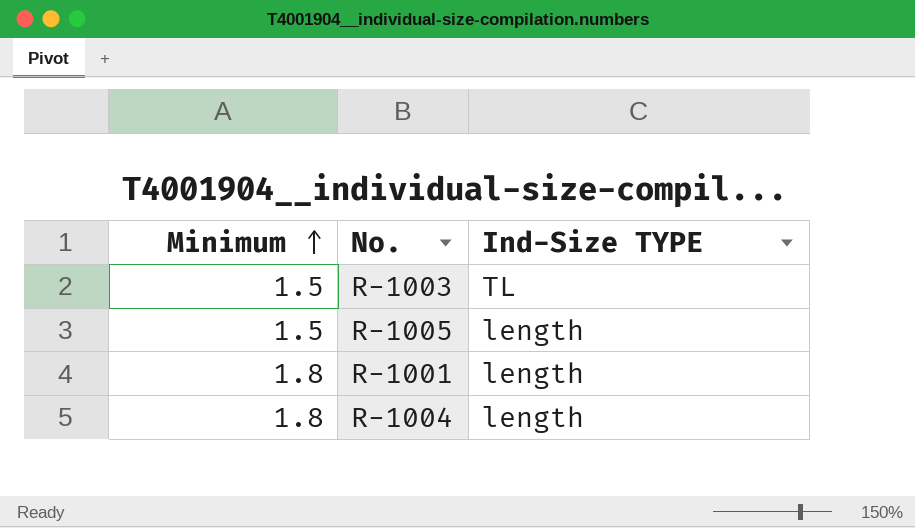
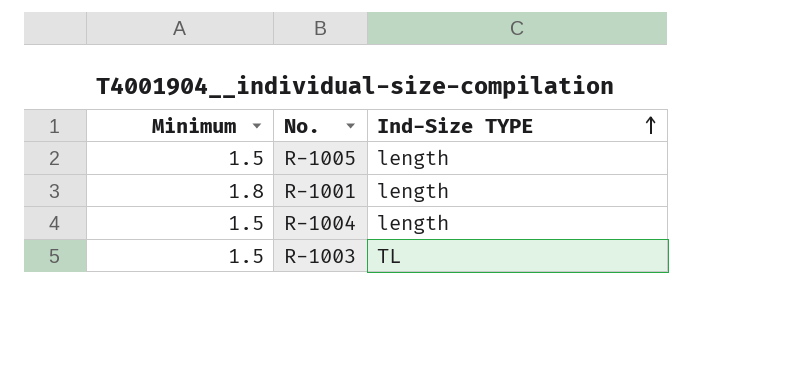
row order: Minimum ascending -> Ind-Size TYPE ascending
R-1004 | Minimum: 1.8 -> 1.5

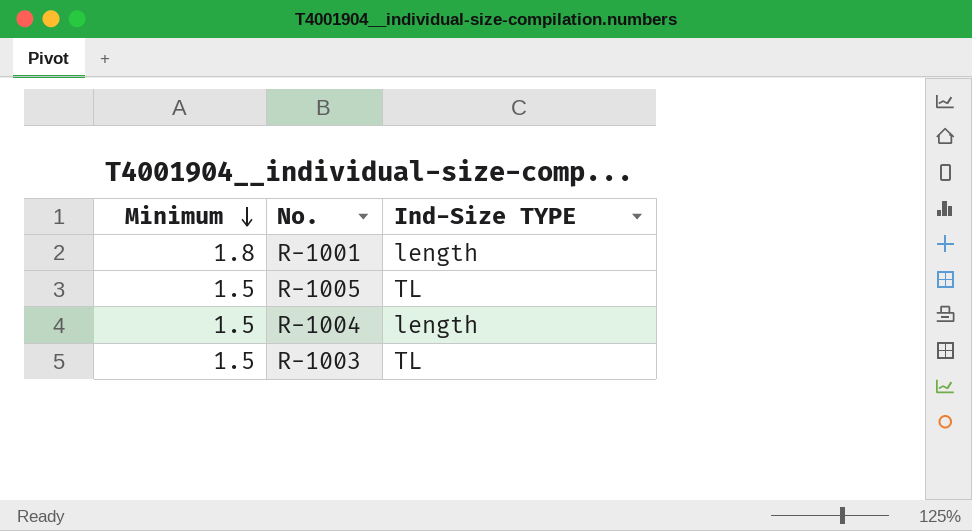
row order: Ind-Size TYPE ascending -> Minimum descending
R-1005 | Ind-Size TYPE: length -> TL

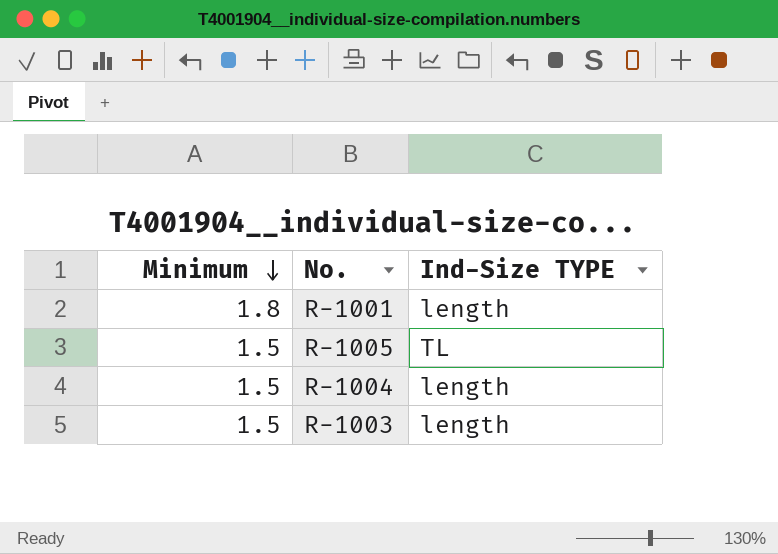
R-1003 | Ind-Size TYPE: TL -> length

